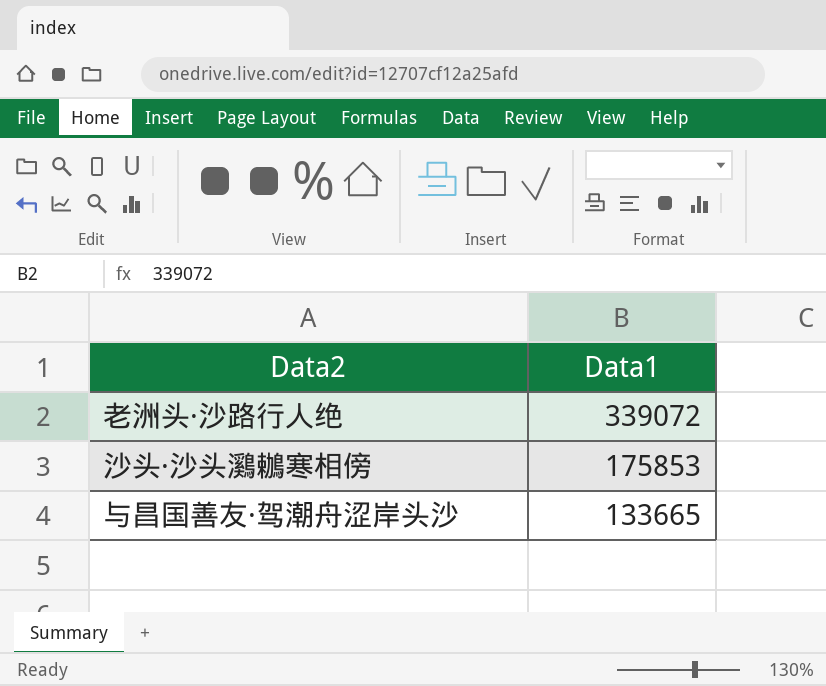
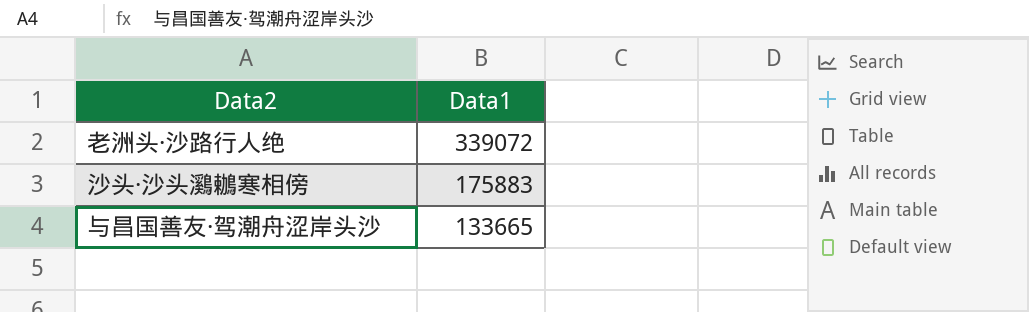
沙头·沙头鸂鶒寒相傍 | Data1: 175853 -> 175883

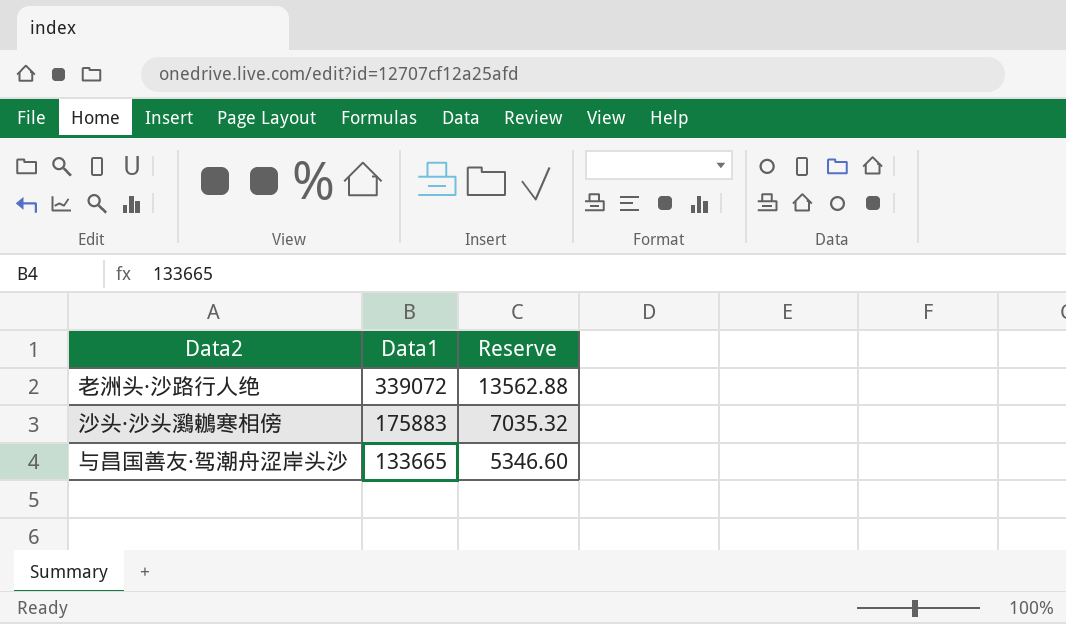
column Reserve | formula: none -> [Data1] * 0.04

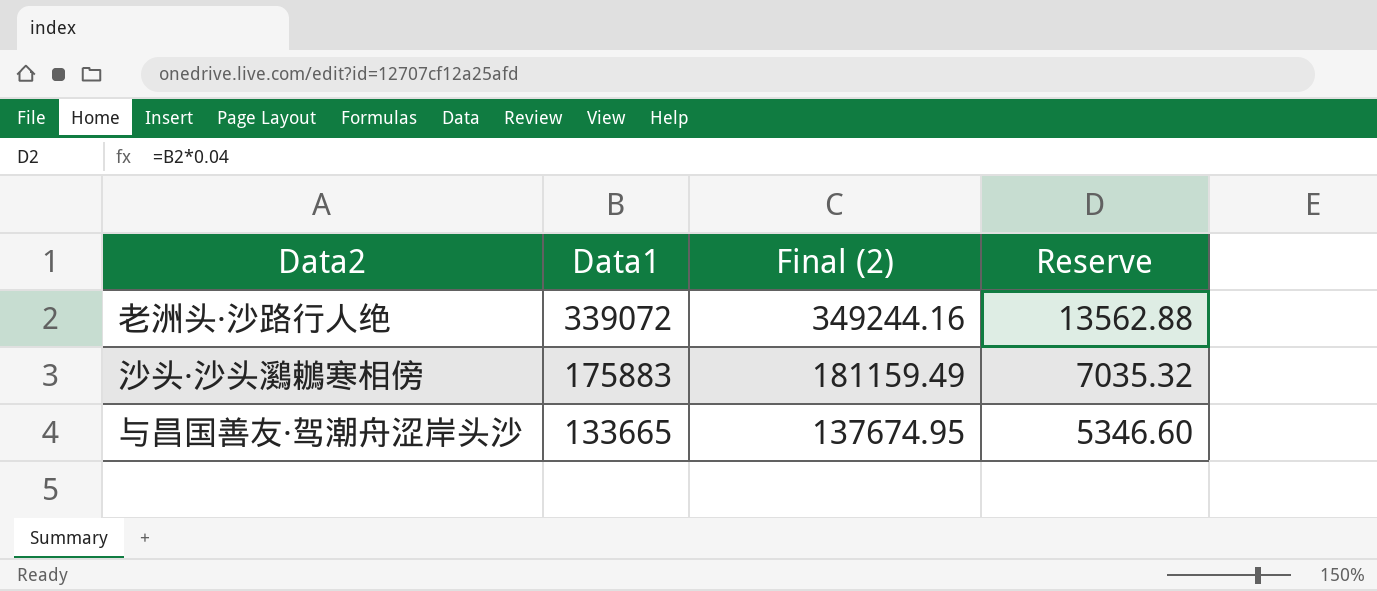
column Final (2) | formula: none -> [Data1] * 1.03

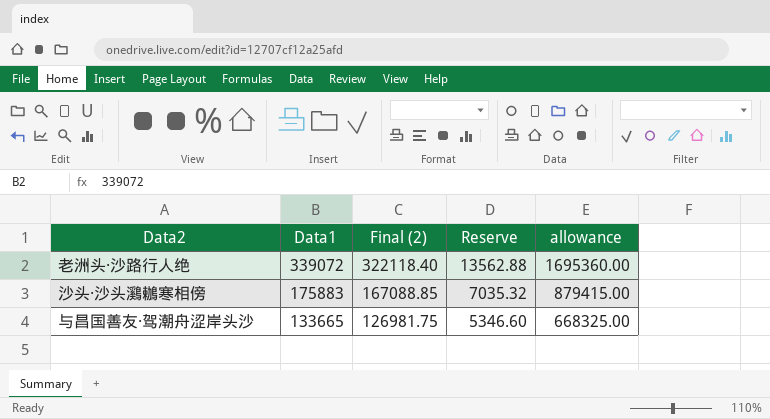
column Final (2) | formula: [Data1] * 1.03 -> [Data1] * 0.95
column allowance | formula: none -> [Data1] * 5

